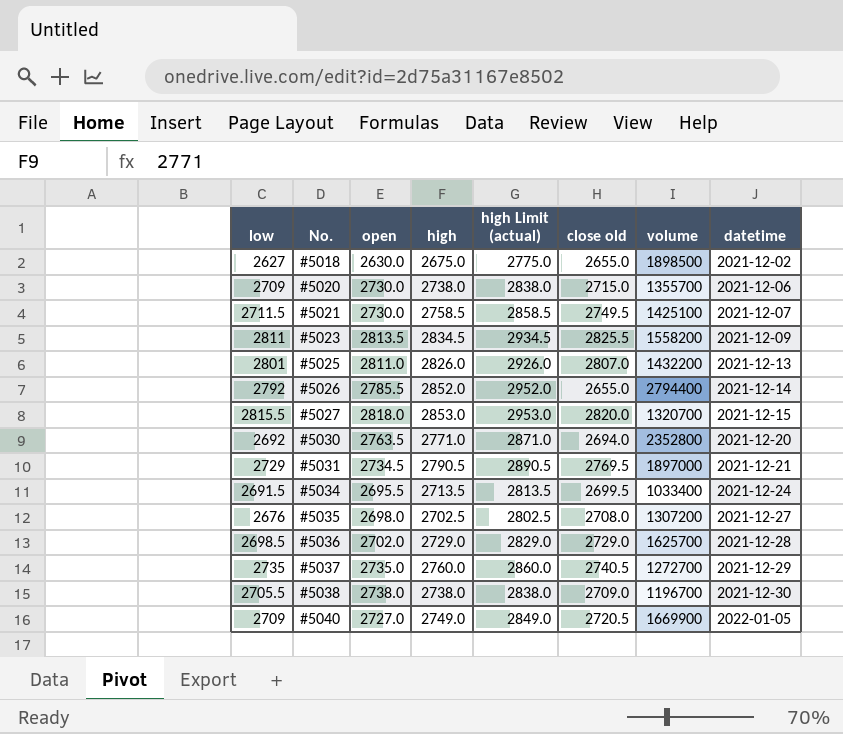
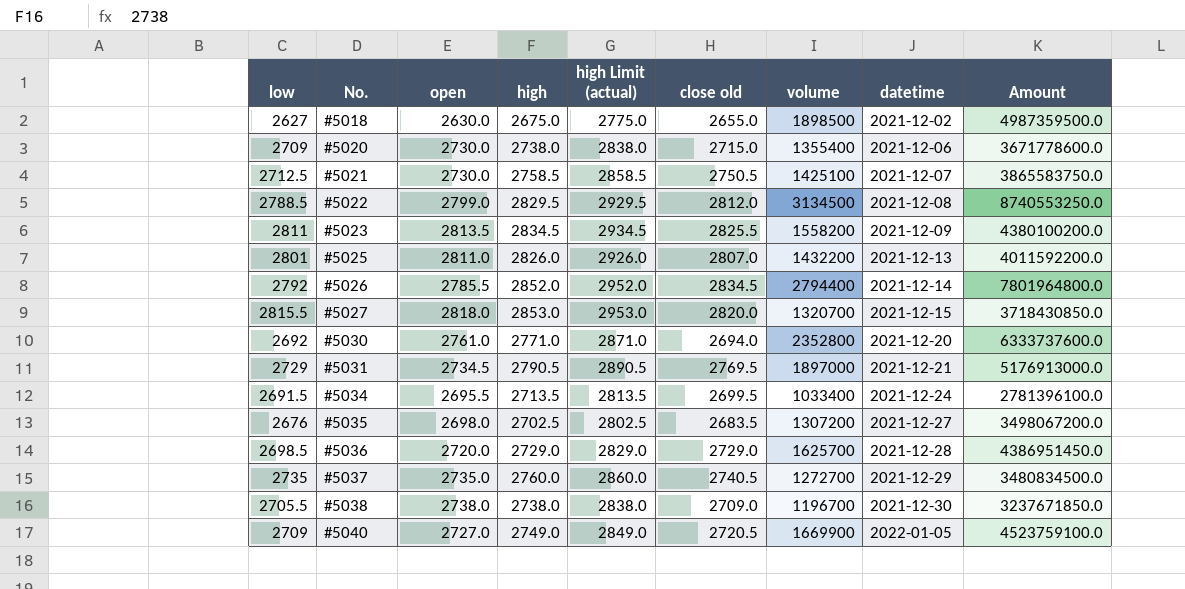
column Amount | formula: none -> [low] * [volume]
#5020 | volume: 1355700 -> 1355400
#5021 | low: 2711.5 -> 2712.5
#5021 | close old: 2749.5 -> 2750.5
row #5022: none -> 2788.5 | 2799.0 | 2829.5 | 2929.5 | 2812.0 | 3134500 | 2021-12-08 | 8740553250.0
#5026 | close old: 2655.0 -> 2834.5
#5030 | open: 2763.5 -> 2761.0
#5035 | close old: 2708.0 -> 2683.5
#5036 | open: 2702.0 -> 2720.0

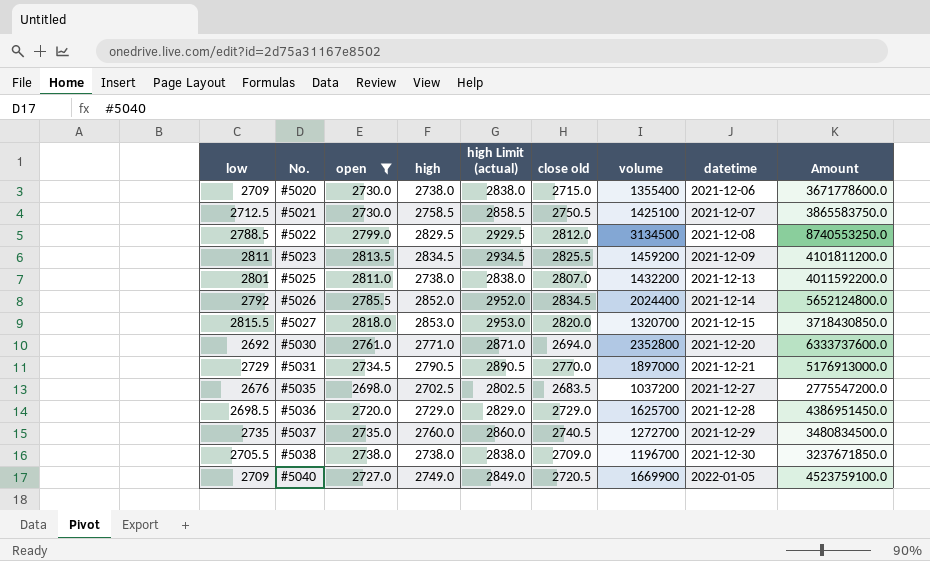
filter: none -> open >= 2698.0
#5023 | volume: 1558200 -> 1459200
#5023 | Amount: 4380100200.0 -> 4101811200.0
#5025 | high: 2826.0 -> 2738.0
#5025 | high Limit (actual): 2926.0 -> 2838.0
#5026 | volume: 2794400 -> 2024400
#5026 | Amount: 7801964800.0 -> 5652124800.0
#5031 | close old: 2769.5 -> 2770.0
#5035 | volume: 1307200 -> 1037200
#5035 | Amount: 3498067200.0 -> 2775547200.0

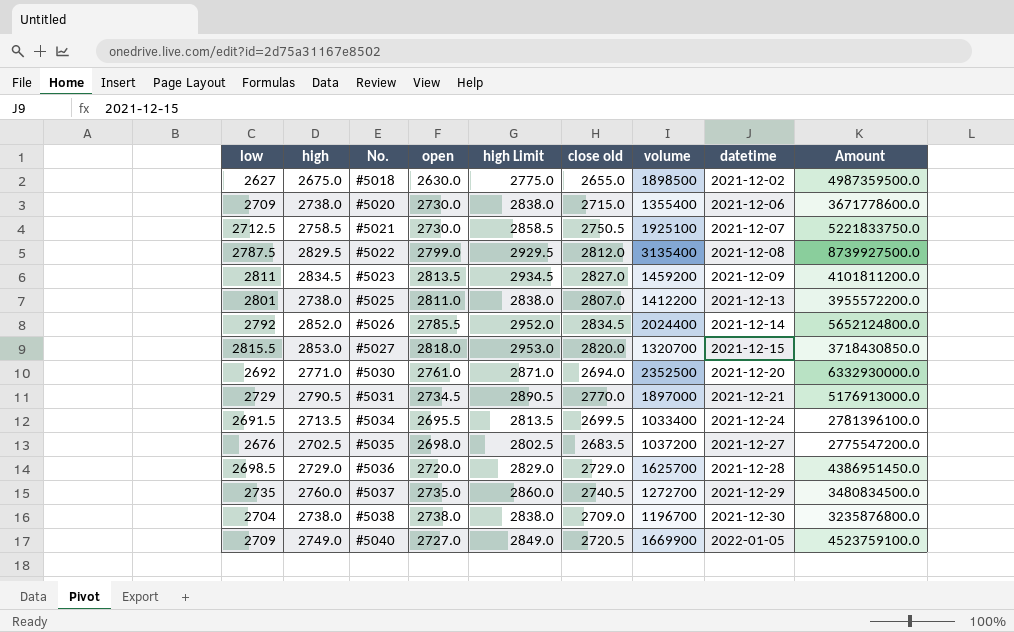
filter: open >= 2698.0 -> none
column high | position: 4 -> 2
column name: high Limit (actual) -> high Limit
#5021 | volume: 1425100 -> 1925100
#5021 | Amount: 3865583750.0 -> 5221833750.0
#5022 | low: 2788.5 -> 2787.5
#5022 | volume: 3134500 -> 3135400
#5022 | Amount: 8740553250.0 -> 8739927500.0
#5023 | close old: 2825.5 -> 2827.0
#5025 | volume: 1432200 -> 1412200
#5025 | Amount: 4011592200.0 -> 3955572200.0
#5030 | volume: 2352800 -> 2352500
#5030 | Amount: 6333737600.0 -> 6332930000.0
#5038 | low: 2705.5 -> 2704
#5038 | Amount: 3237671850.0 -> 3235876800.0

